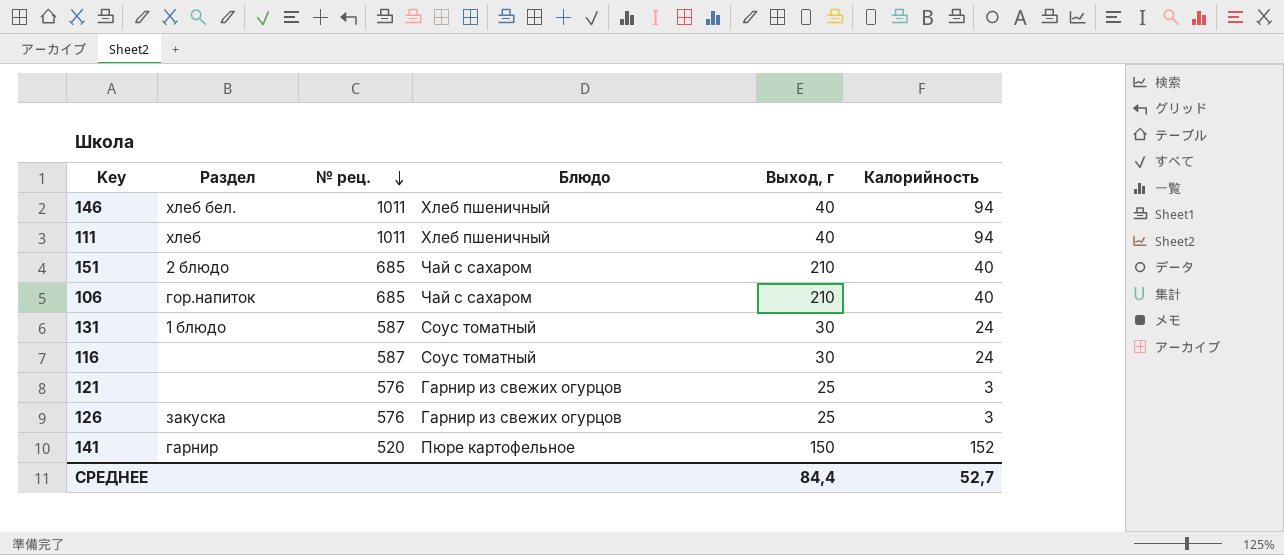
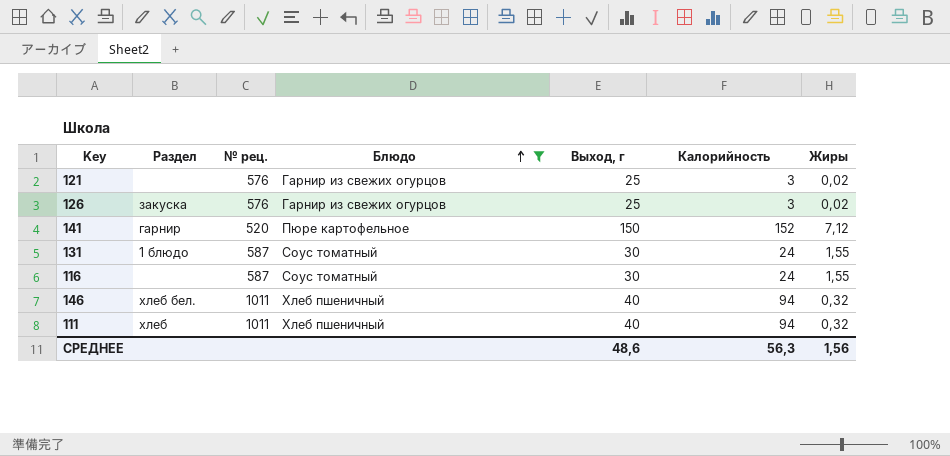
filter: none -> Блюдо != Чай с сахаром
row order: № рец. descending -> Блюдо ascending
column Жиры | position: none -> 7
СРЕДНЕЕ | Выход, г: 84,4 -> 48,6
СРЕДНЕЕ | Калорийность: 52,7 -> 56,3

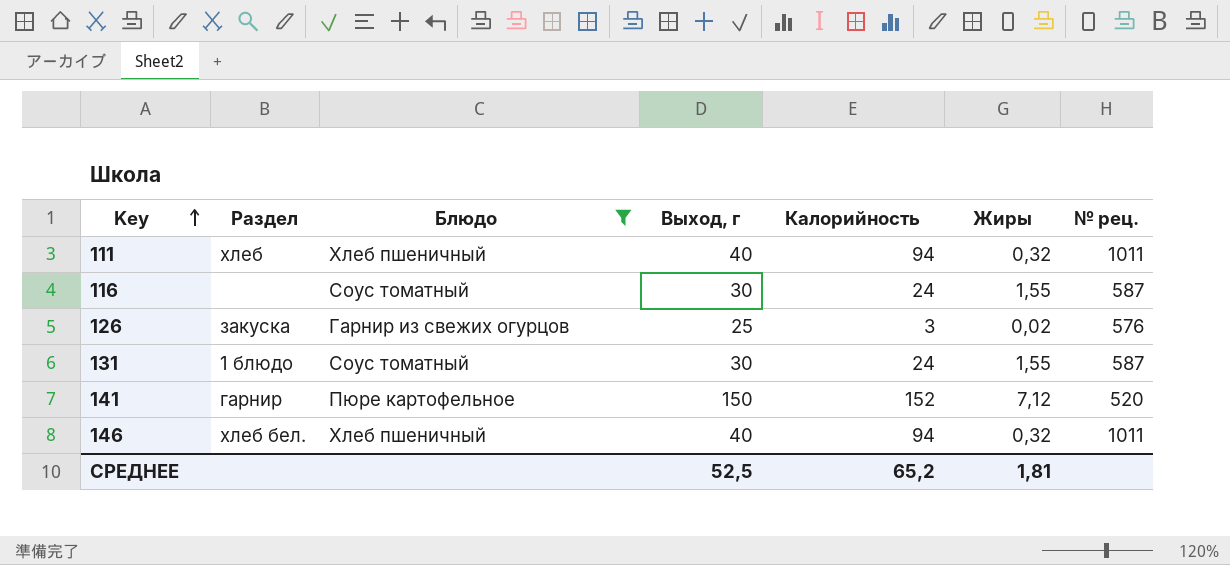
row order: Блюдо ascending -> Key ascending
column № рец. | position: 3 -> 7
row 121: none | 576 | Гарнир из свежих огурцов | 25 | 3 | 0,02 -> none
СРЕДНЕЕ | Выход, г: 48,6 -> 52,5
СРЕДНЕЕ | Калорийность: 56,3 -> 65,2
СРЕДНЕЕ | Жиры: 1,56 -> 1,81

